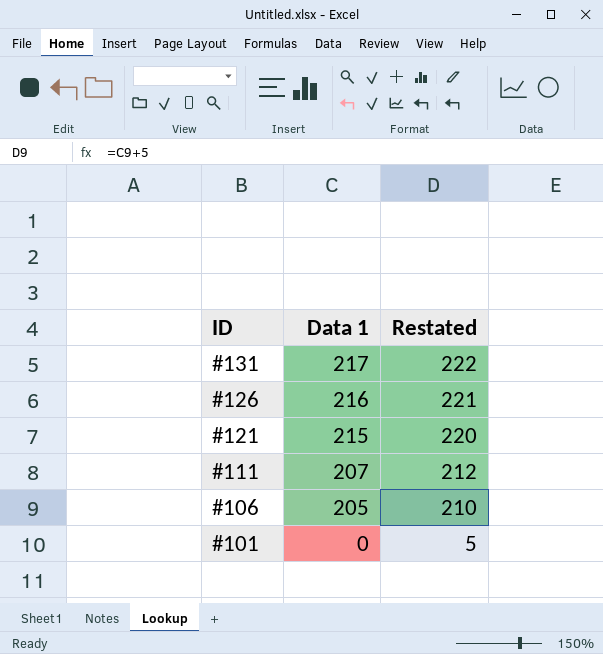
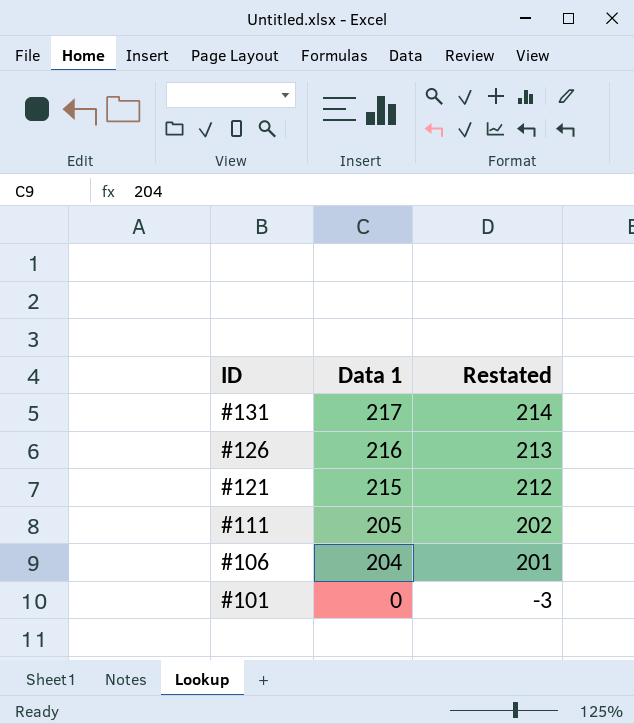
column Restated | formula: [Data 1] + 5 -> [Data 1] - 3
#111 | Data 1: 207 -> 205
#106 | Data 1: 205 -> 204

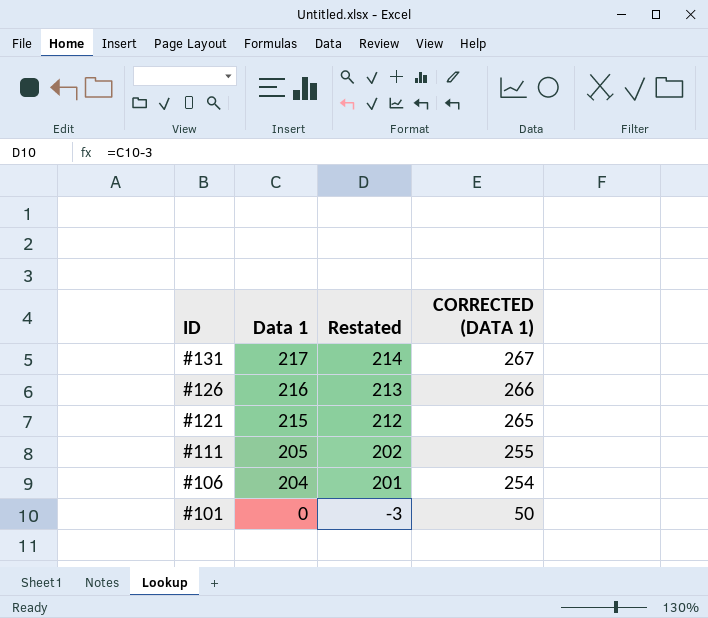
column CORRECTED (DATA 1) | formula: none -> [Data 1] + 50

